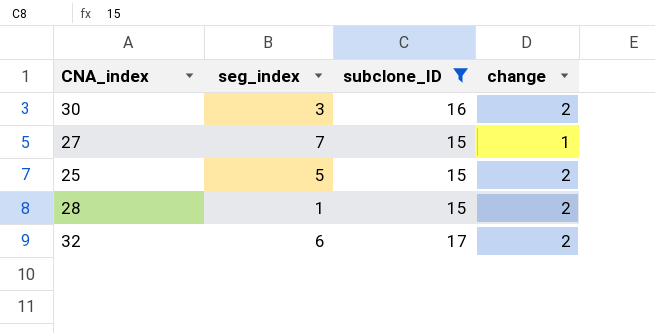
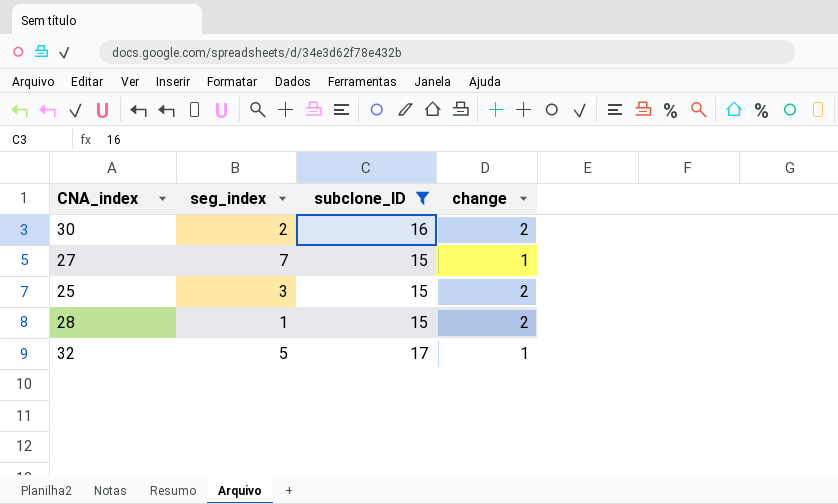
30 | seg_index: 3 -> 2
25 | seg_index: 5 -> 3
32 | seg_index: 6 -> 5
32 | change: 2 -> 1

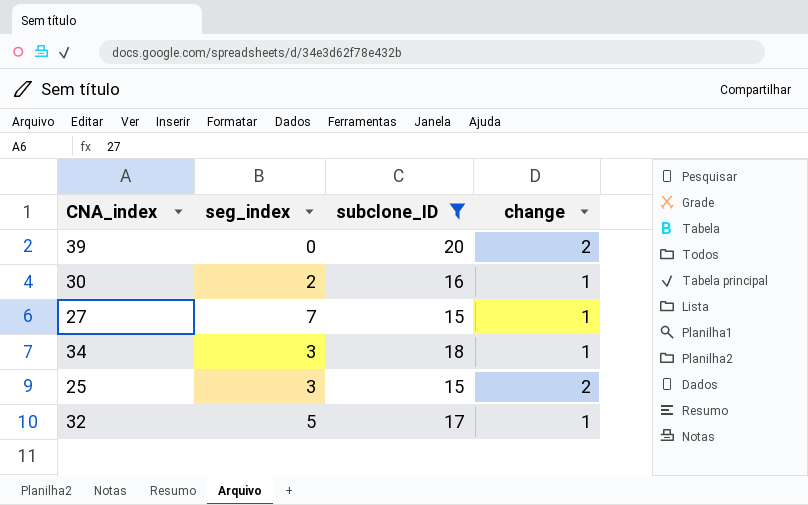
row 28: 1 | 15 | 2 -> none
row 39: none -> 0 | 20 | 2
30 | change: 2 -> 1
row 34: none -> 3 | 18 | 1

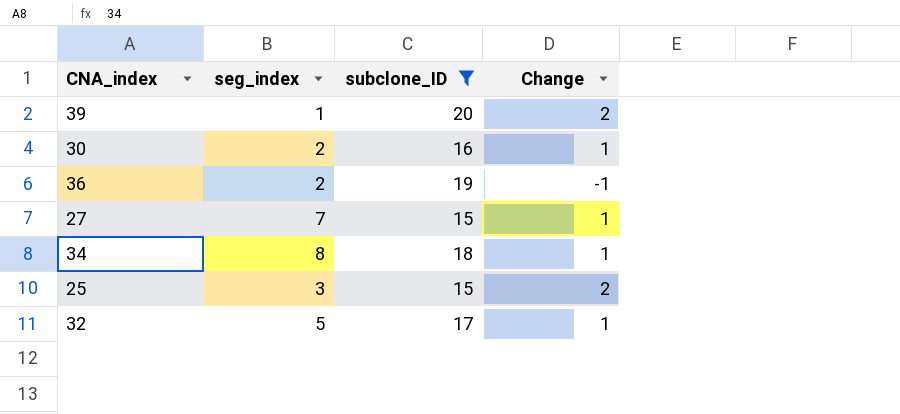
column name: change -> Change
39 | seg_index: 0 -> 1
row 36: none -> 2 | 19 | -1
34 | seg_index: 3 -> 8

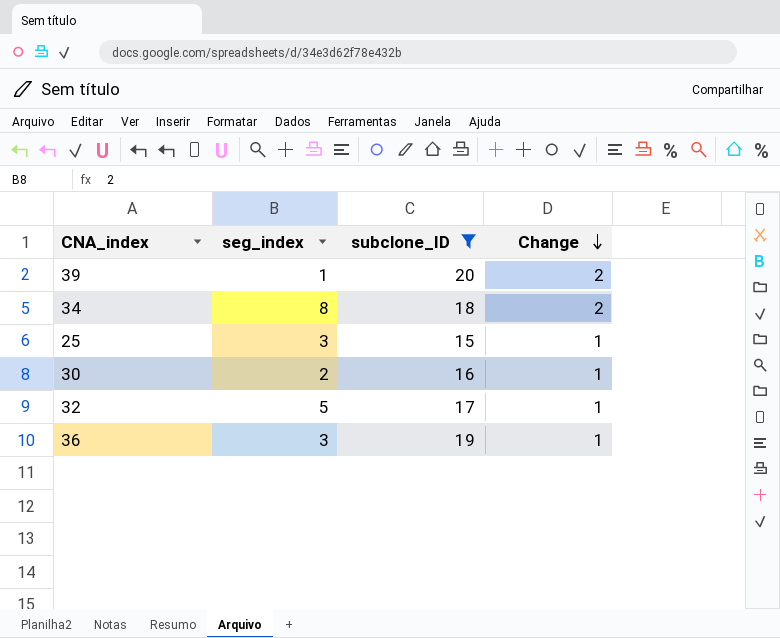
row order: none -> Change descending
row 27: 7 | 15 | 1 -> none
34 | Change: 1 -> 2
25 | Change: 2 -> 1
36 | seg_index: 2 -> 3
36 | Change: -1 -> 1

